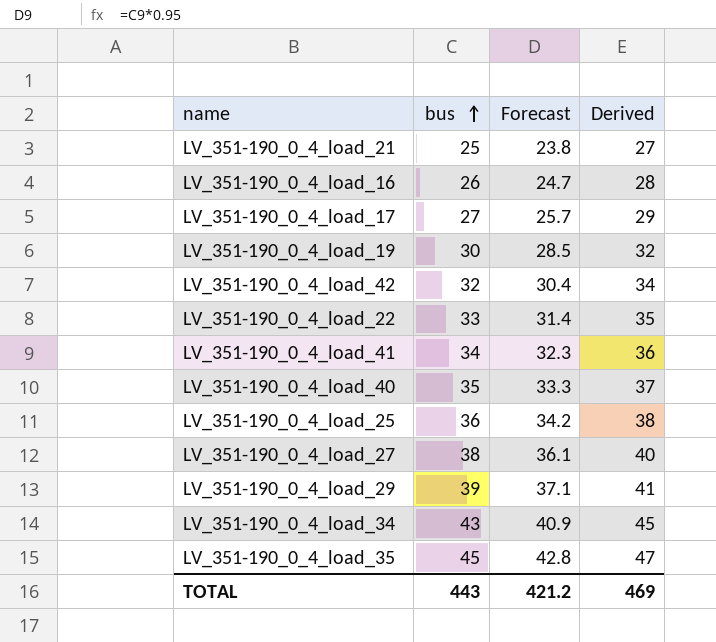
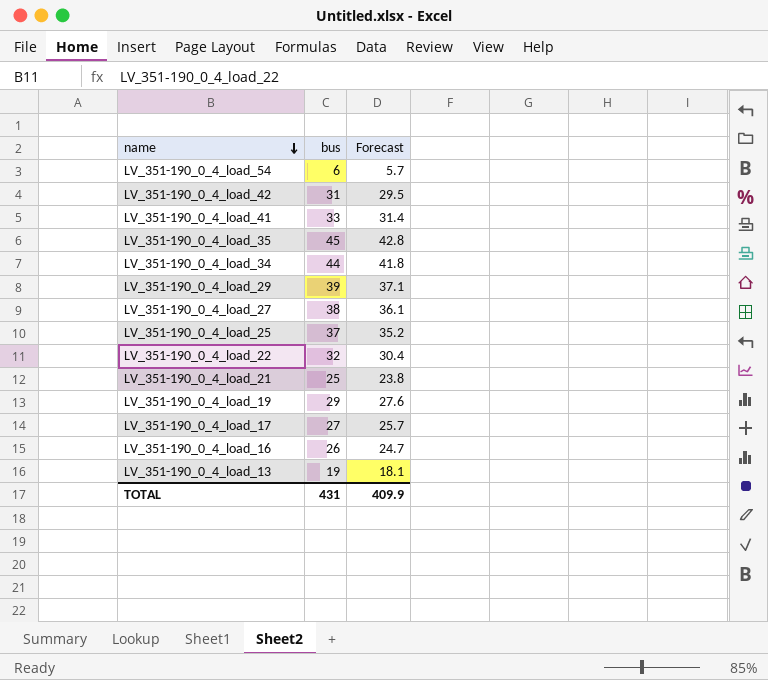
row order: bus ascending -> name descending
column Derived | formula: [bus] + 2 -> none
row LV_351-190_0_4_load_40: 35 | 33.3 | 37 -> none
row LV_351-190_0_4_load_54: none -> 6 | 5.7
LV_351-190_0_4_load_42 | bus: 32 -> 31
LV_351-190_0_4_load_42 | Forecast: 30.4 -> 29.5
LV_351-190_0_4_load_41 | bus: 34 -> 33
LV_351-190_0_4_load_41 | Forecast: 32.3 -> 31.4
LV_351-190_0_4_load_34 | bus: 43 -> 44
LV_351-190_0_4_load_34 | Forecast: 40.9 -> 41.8
LV_351-190_0_4_load_25 | bus: 36 -> 37
LV_351-190_0_4_load_25 | Forecast: 34.2 -> 35.2
LV_351-190_0_4_load_22 | bus: 33 -> 32
LV_351-190_0_4_load_22 | Forecast: 31.4 -> 30.4
LV_351-190_0_4_load_19 | bus: 30 -> 29
LV_351-190_0_4_load_19 | Forecast: 28.5 -> 27.6
row LV_351-190_0_4_load_13: none -> 19 | 18.1
TOTAL | bus: 443 -> 431
TOTAL | Forecast: 421.2 -> 409.9

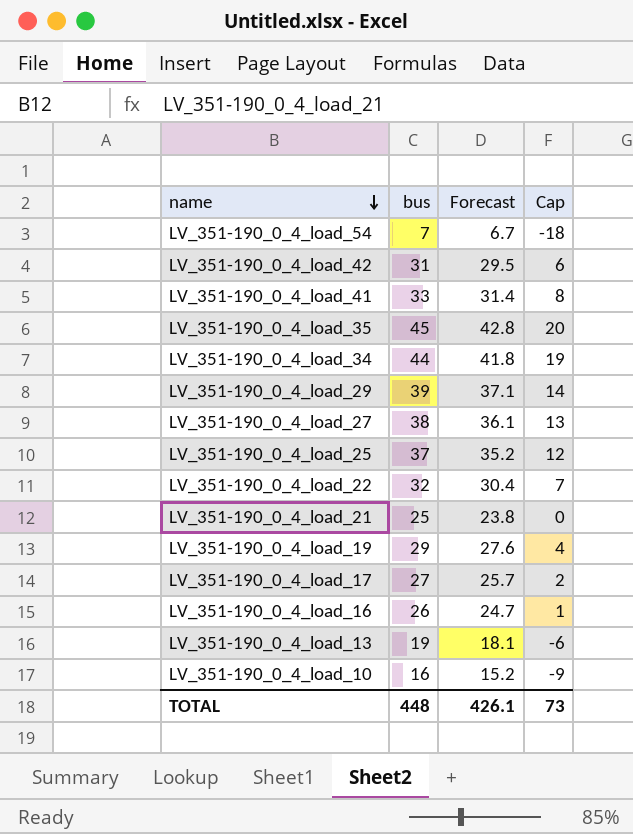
column Cap | formula: none -> [bus] - 25
LV_351-190_0_4_load_54 | bus: 6 -> 7
LV_351-190_0_4_load_54 | Forecast: 5.7 -> 6.7
row LV_351-190_0_4_load_10: none -> 16 | 15.2 | -9
TOTAL | bus: 431 -> 448
TOTAL | Forecast: 409.9 -> 426.1

